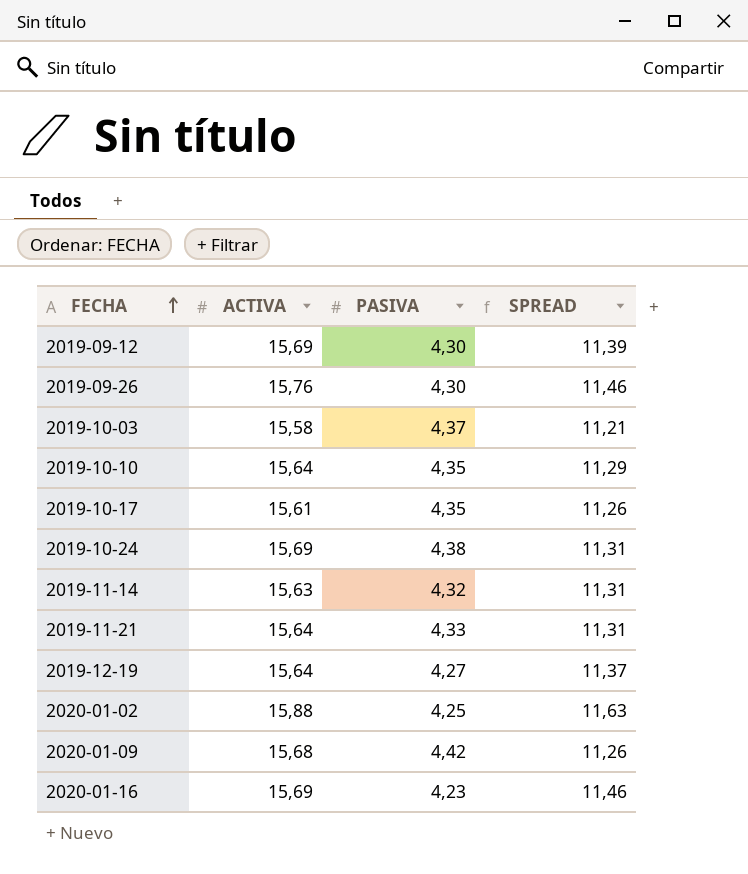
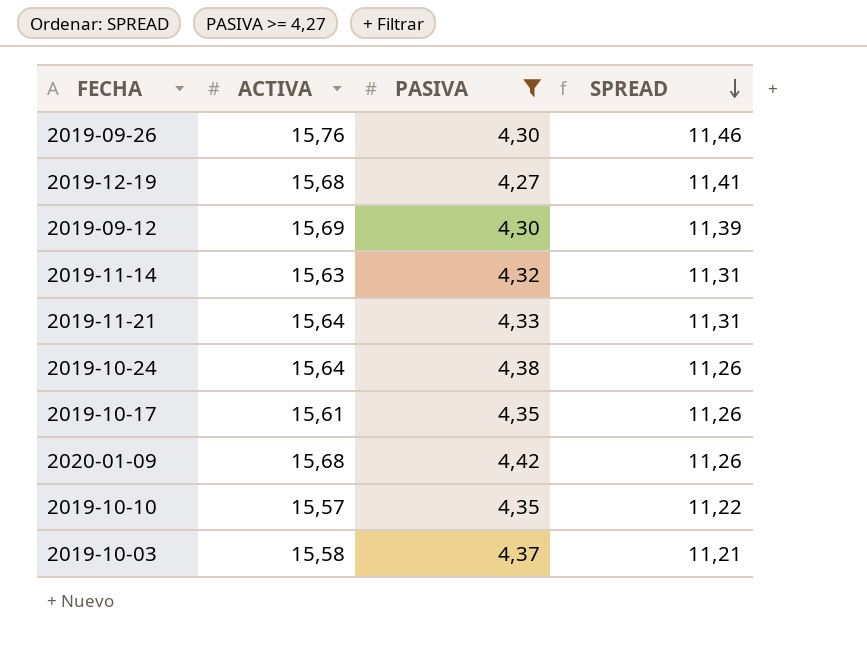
filter: none -> PASIVA >= 4,27
row order: FECHA ascending -> SPREAD descending
2019-12-19 | ACTIVA: 15,64 -> 15,68
2019-12-19 | SPREAD: 11,37 -> 11,41
2019-10-24 | ACTIVA: 15,69 -> 15,64
2019-10-24 | SPREAD: 11,31 -> 11,26
2019-10-10 | ACTIVA: 15,64 -> 15,57
2019-10-10 | SPREAD: 11,29 -> 11,22

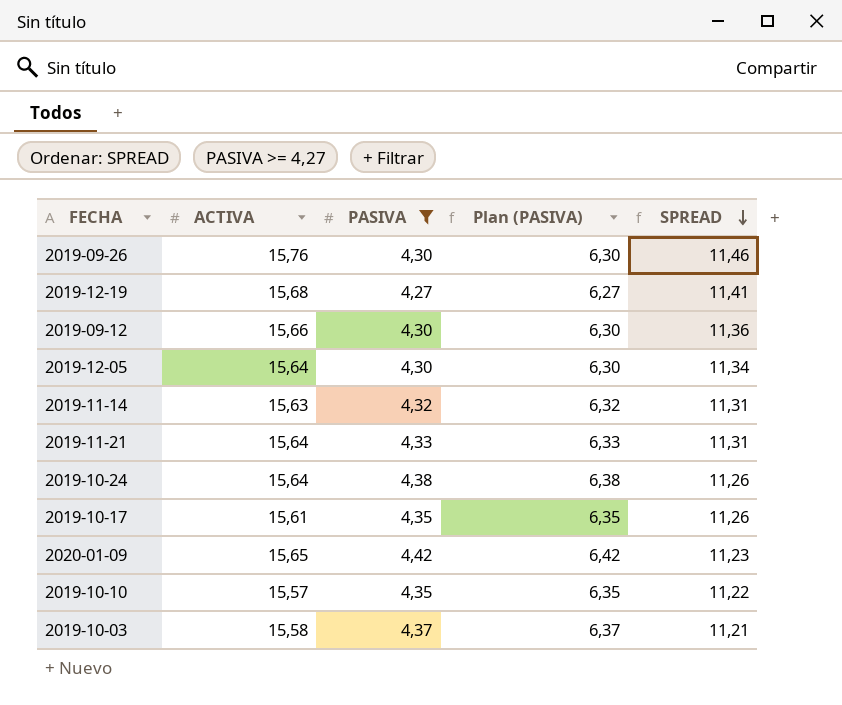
column Plan (PASIVA) | formula: none -> [PASIVA] + 2
2019-09-12 | ACTIVA: 15,69 -> 15,66
2019-09-12 | SPREAD: 11,39 -> 11,36
row 2019-12-05: none -> 15,64 | 4,30 | 6,30 | 11,34
2020-01-09 | ACTIVA: 15,68 -> 15,65
2020-01-09 | SPREAD: 11,26 -> 11,23

